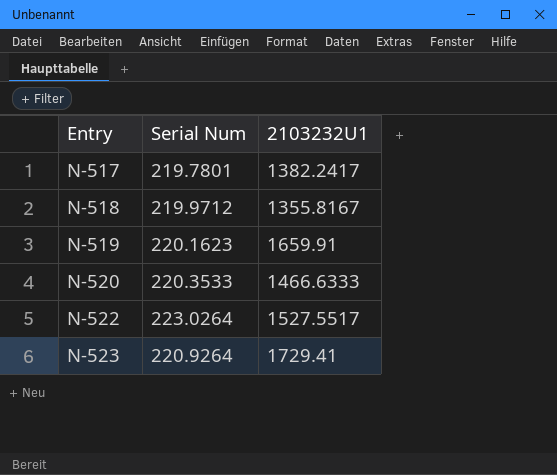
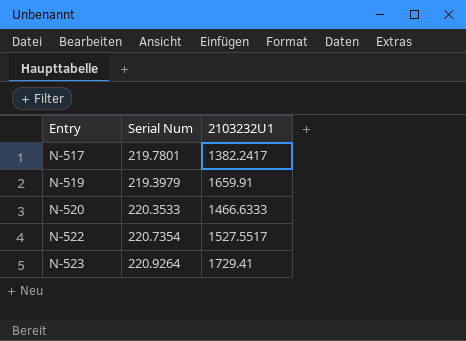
row N-518: 219.9712 | 1355.8167 -> none
N-519 | Serial Num: 220.1623 -> 219.3979
N-522 | Serial Num: 223.0264 -> 220.7354

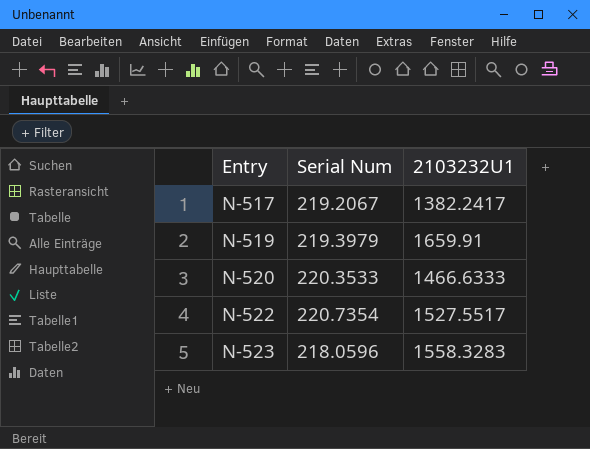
N-517 | Serial Num: 219.7801 -> 219.2067
N-523 | Serial Num: 220.9264 -> 218.0596
N-523 | 2103232U1: 1729.41 -> 1558.3283

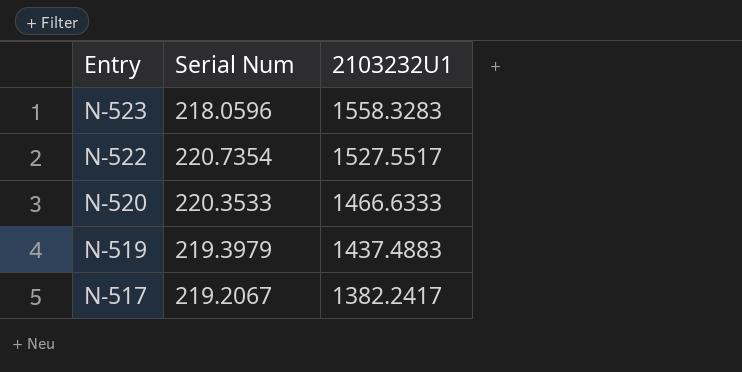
row order: Entry ascending -> Entry descending
N-519 | 2103232U1: 1659.91 -> 1437.4883

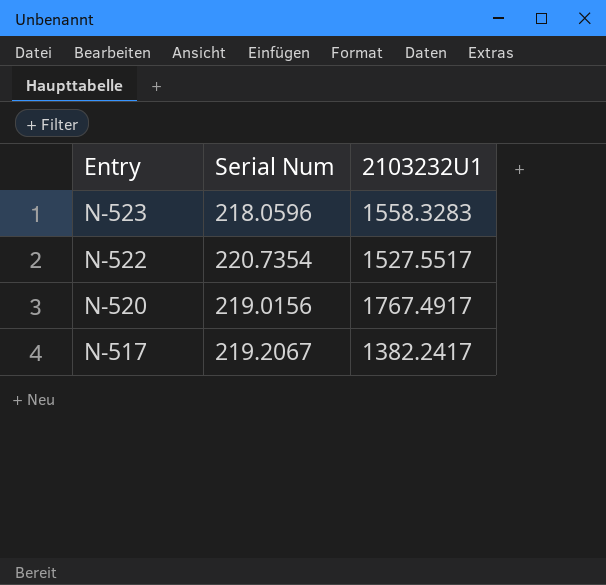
row N-519: 219.3979 | 1437.4883 -> none
N-520 | Serial Num: 220.3533 -> 219.0156
N-520 | 2103232U1: 1466.6333 -> 1767.4917

